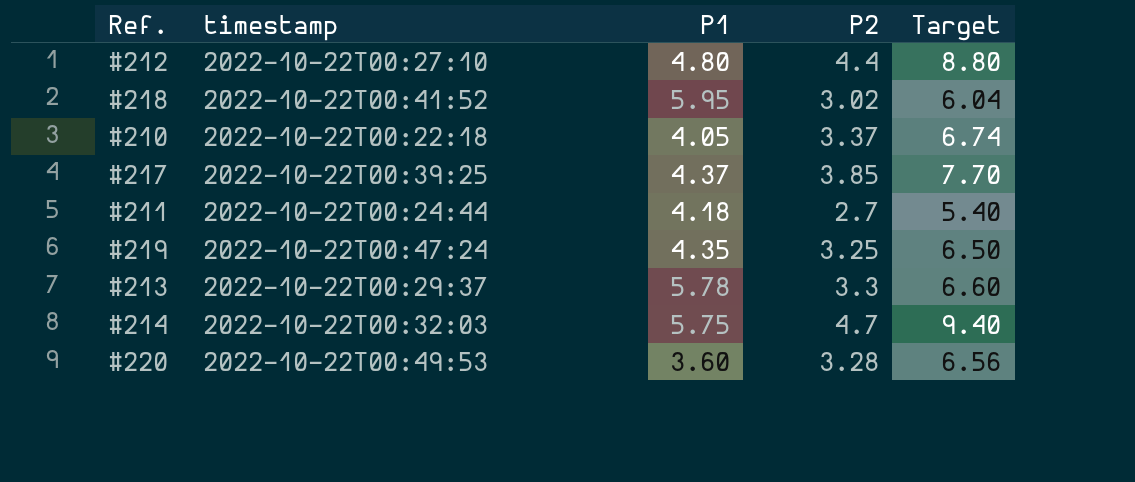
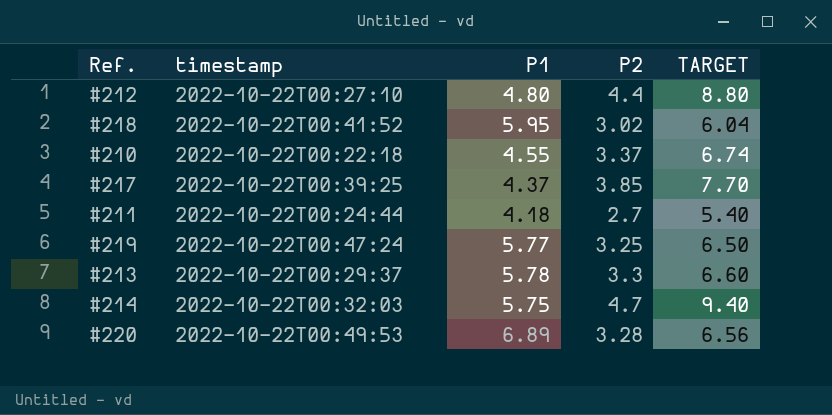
column name: Target -> TARGET
#210 | P1: 4.05 -> 4.55
#219 | P1: 4.35 -> 5.77
#220 | P1: 3.60 -> 6.89

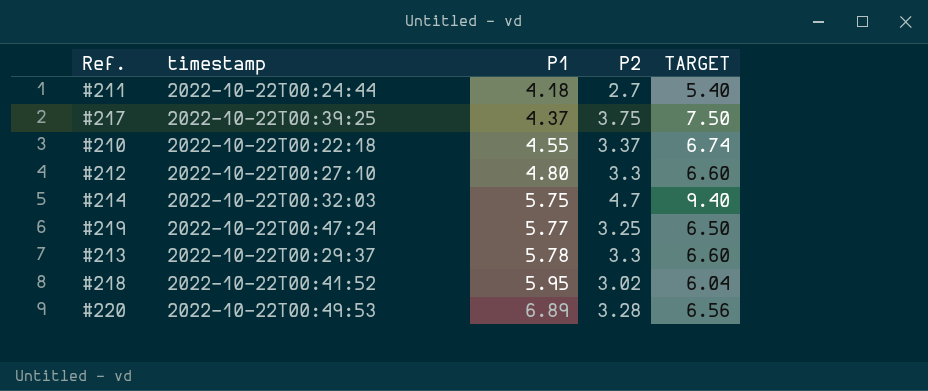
row order: none -> P1 ascending
#217 | P2: 3.85 -> 3.75
#217 | TARGET: 7.70 -> 7.50
#212 | P2: 4.4 -> 3.3
#212 | TARGET: 8.80 -> 6.60

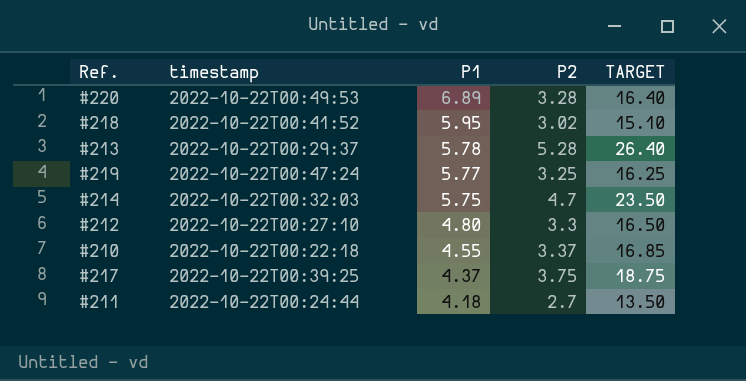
row order: P1 ascending -> P1 descending
column TARGET | formula: [P2] * 2 -> [P2] * 5
#213 | P2: 3.3 -> 5.28

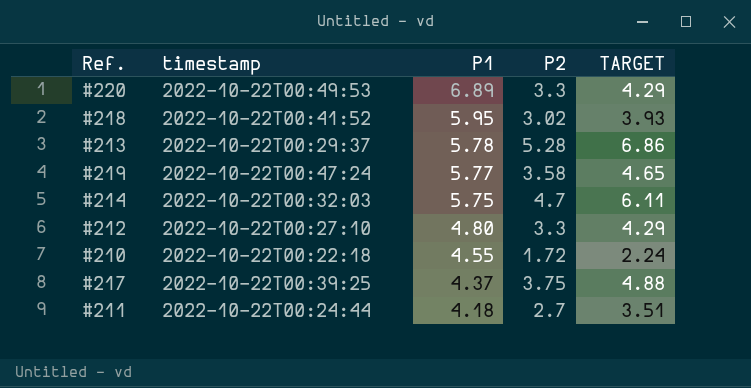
column TARGET | formula: [P2] * 5 -> [P2] * 1.3
#220 | P2: 3.28 -> 3.3
#219 | P2: 3.25 -> 3.58
#210 | P2: 3.37 -> 1.72

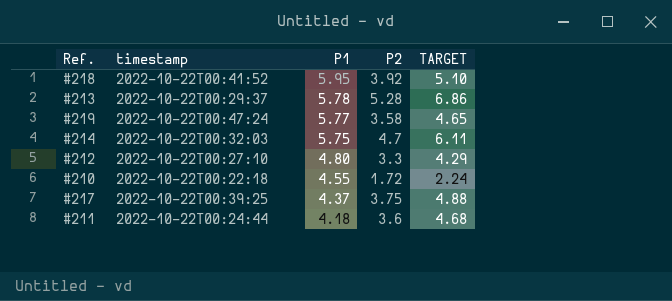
row #220: 2022-10-22T00:49:53 | 6.89 | 3.3 | 4.29 -> none
#218 | P2: 3.02 -> 3.92
#218 | TARGET: 3.93 -> 5.10
#211 | P2: 2.7 -> 3.6
#211 | TARGET: 3.51 -> 4.68

